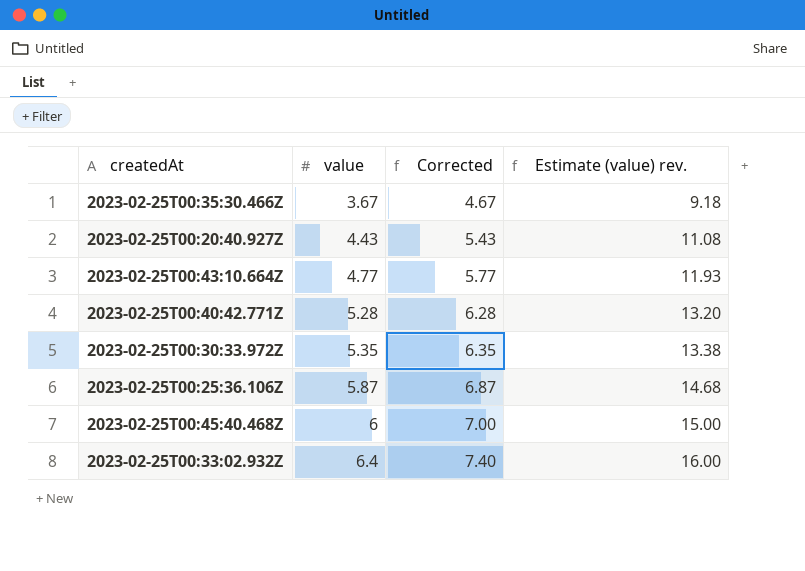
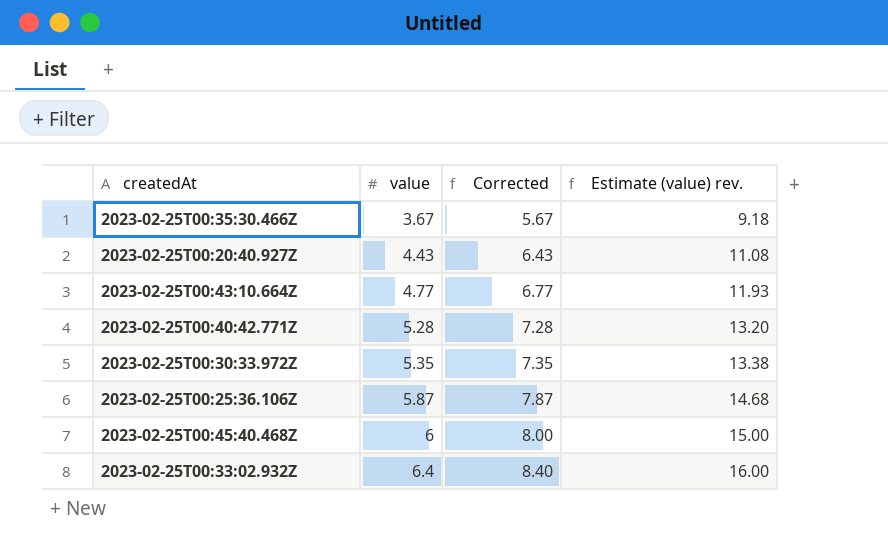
column Corrected | formula: [value] + 1 -> [value] + 2

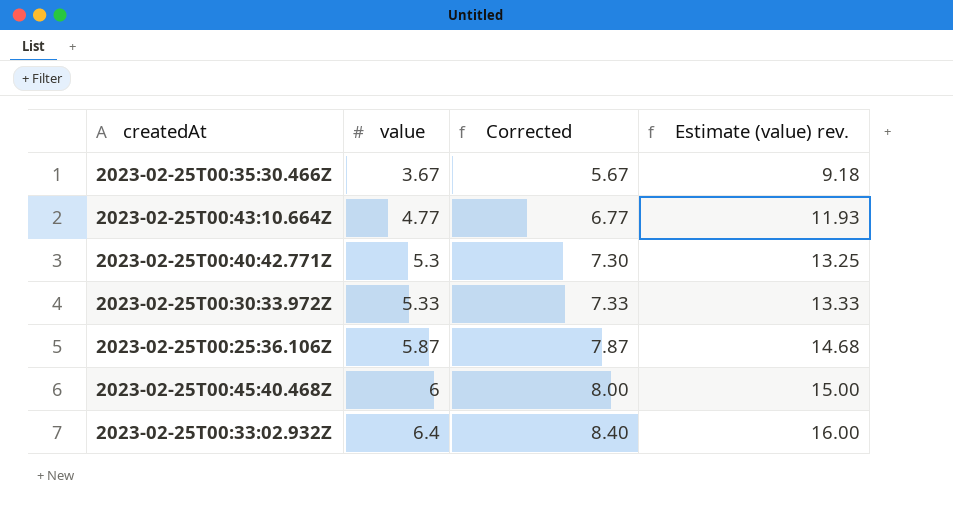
row 2023-02-25T00:20:40.927Z: 4.43 | 6.43 | 11.08 -> none
2023-02-25T00:40:42.771Z | value: 5.28 -> 5.3
2023-02-25T00:40:42.771Z | Corrected: 7.28 -> 7.30
2023-02-25T00:40:42.771Z | Estimate (value) rev.: 13.20 -> 13.25
2023-02-25T00:30:33.972Z | value: 5.35 -> 5.33
2023-02-25T00:30:33.972Z | Corrected: 7.35 -> 7.33
2023-02-25T00:30:33.972Z | Estimate (value) rev.: 13.38 -> 13.33

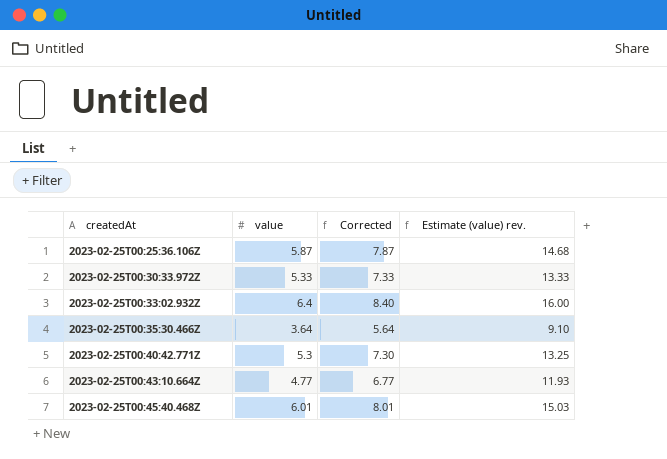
row order: value ascending -> createdAt ascending
2023-02-25T00:35:30.466Z | value: 3.67 -> 3.64
2023-02-25T00:35:30.466Z | Corrected: 5.67 -> 5.64
2023-02-25T00:35:30.466Z | Estimate (value) rev.: 9.18 -> 9.10
2023-02-25T00:45:40.468Z | value: 6 -> 6.01
2023-02-25T00:45:40.468Z | Corrected: 8.00 -> 8.01
2023-02-25T00:45:40.468Z | Estimate (value) rev.: 15.00 -> 15.03

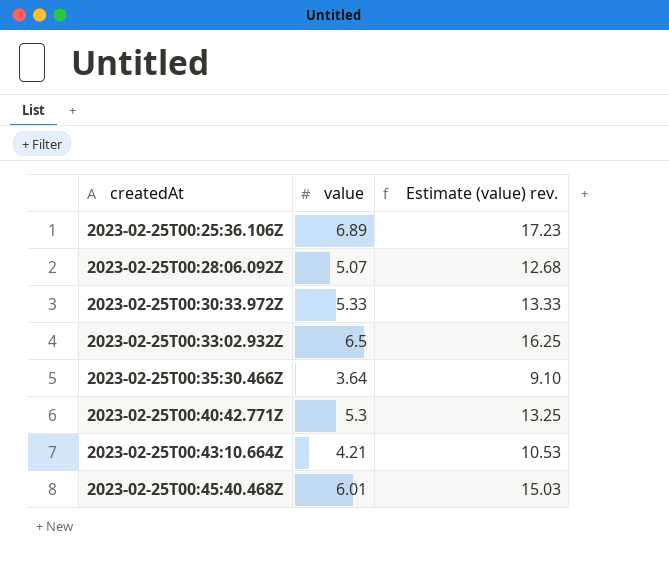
column Corrected | formula: [value] + 2 -> none
2023-02-25T00:25:36.106Z | value: 5.87 -> 6.89
2023-02-25T00:25:36.106Z | Estimate (value) rev.: 14.68 -> 17.23
row 2023-02-25T00:28:06.092Z: none -> 5.07 | 12.68
2023-02-25T00:33:02.932Z | value: 6.4 -> 6.5
2023-02-25T00:33:02.932Z | Estimate (value) rev.: 16.00 -> 16.25
2023-02-25T00:43:10.664Z | value: 4.77 -> 4.21
2023-02-25T00:43:10.664Z | Estimate (value) rev.: 11.93 -> 10.53

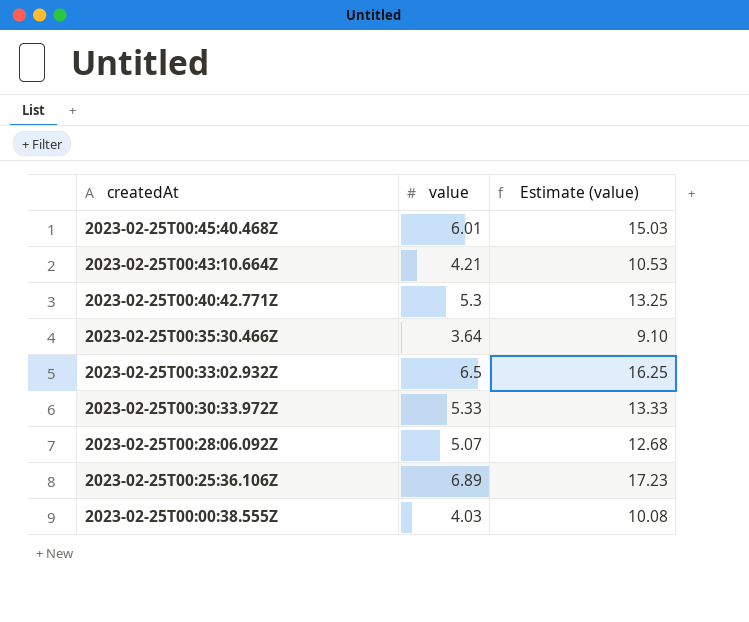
row order: createdAt ascending -> createdAt descending
column name: Estimate (value) rev. -> Estimate (value)
row 2023-02-25T00:00:38.555Z: none -> 4.03 | 10.08

